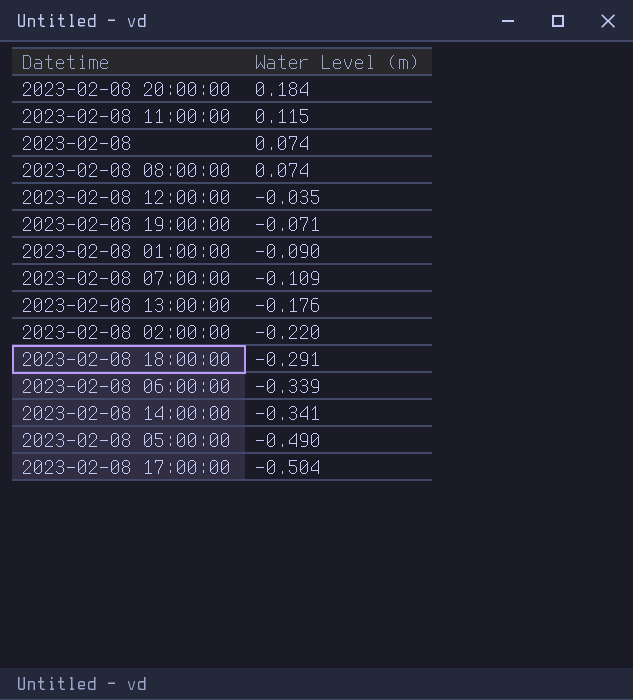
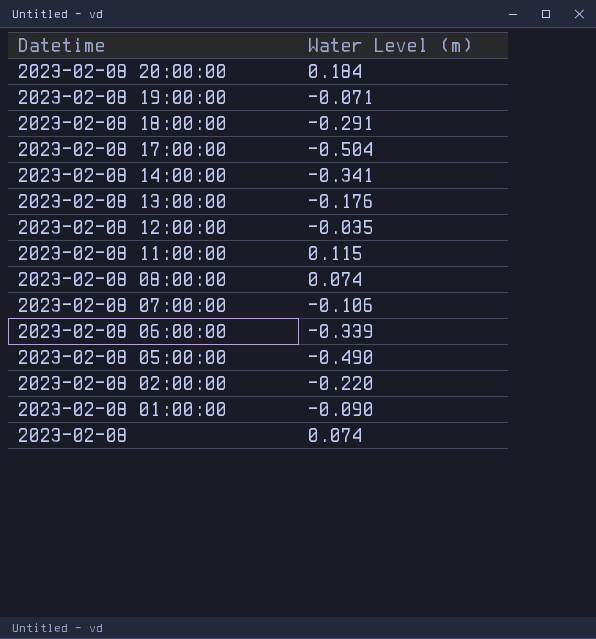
row order: Water Level (m) descending -> Datetime descending
2023-02-08 07:00:00 | Water Level (m): -0.109 -> -0.106

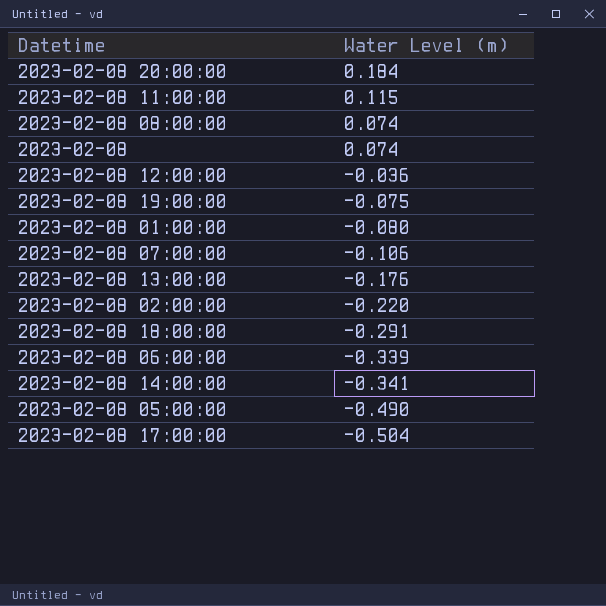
row order: Datetime descending -> Water Level (m) descending
2023-02-08 12:00:00 | Water Level (m): -0.035 -> -0.036
2023-02-08 19:00:00 | Water Level (m): -0.071 -> -0.075
2023-02-08 01:00:00 | Water Level (m): -0.090 -> -0.080

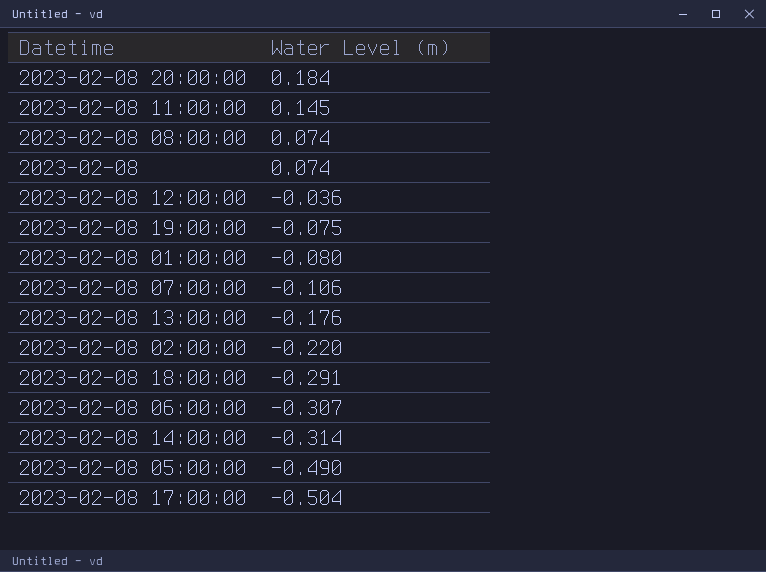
2023-02-08 11:00:00 | Water Level (m): 0.115 -> 0.145
2023-02-08 06:00:00 | Water Level (m): -0.339 -> -0.307
2023-02-08 14:00:00 | Water Level (m): -0.341 -> -0.314

